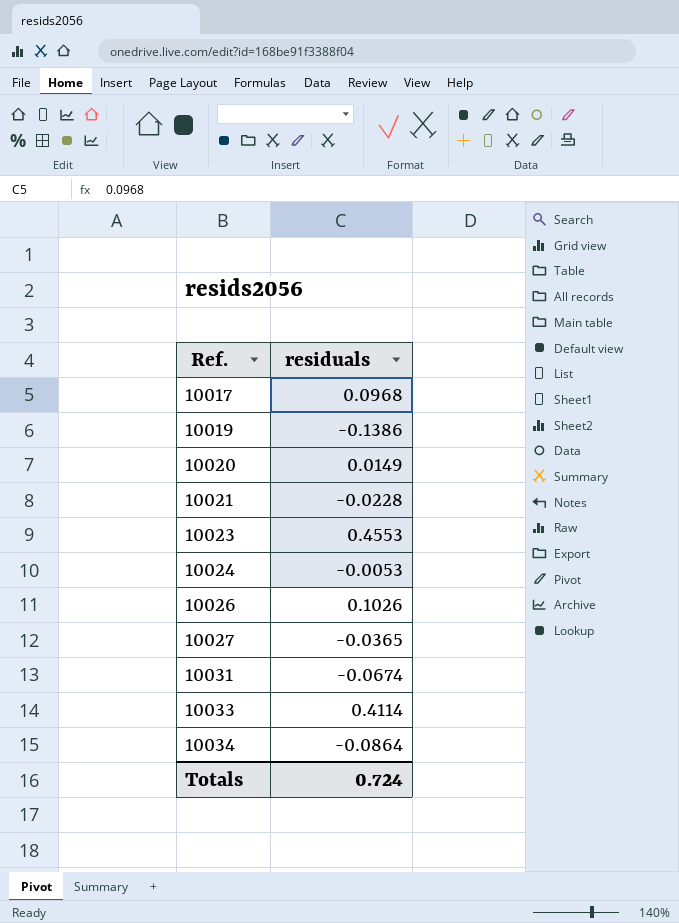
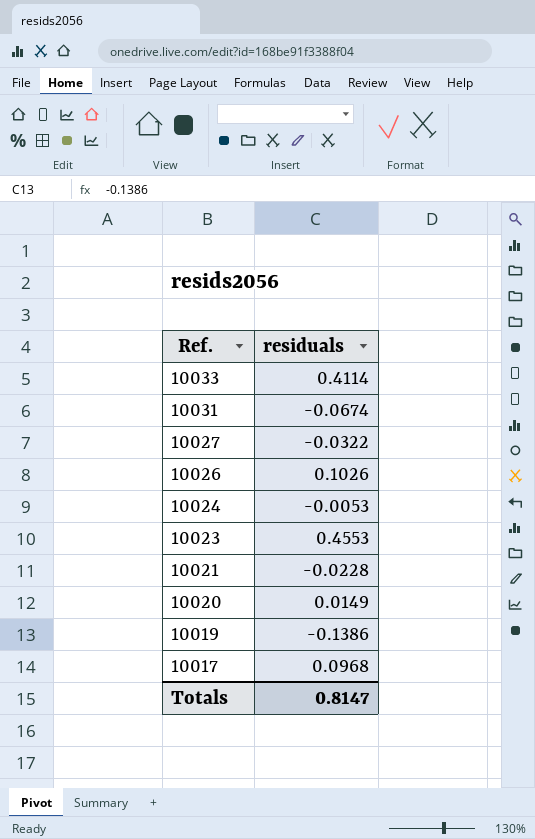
row order: Ref. ascending -> Ref. descending
row 10034: -0.0864 -> none
10027 | residuals: -0.0365 -> -0.0322
Totals | residuals: 0.724 -> 0.8147

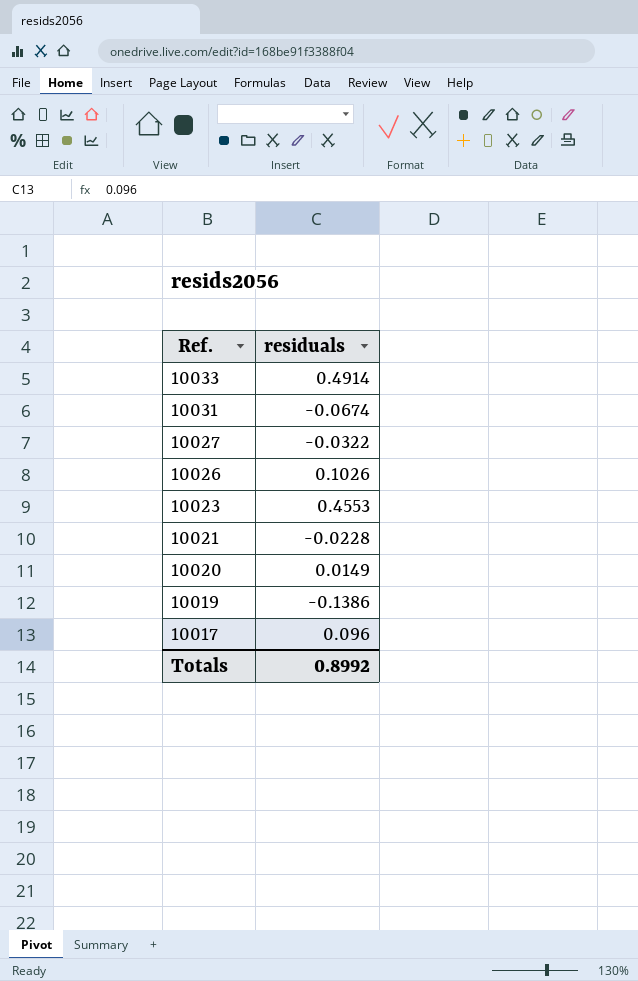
row 10024: -0.0053 -> none
10033 | residuals: 0.4114 -> 0.4914
10017 | residuals: 0.0968 -> 0.096
Totals | residuals: 0.8147 -> 0.8992

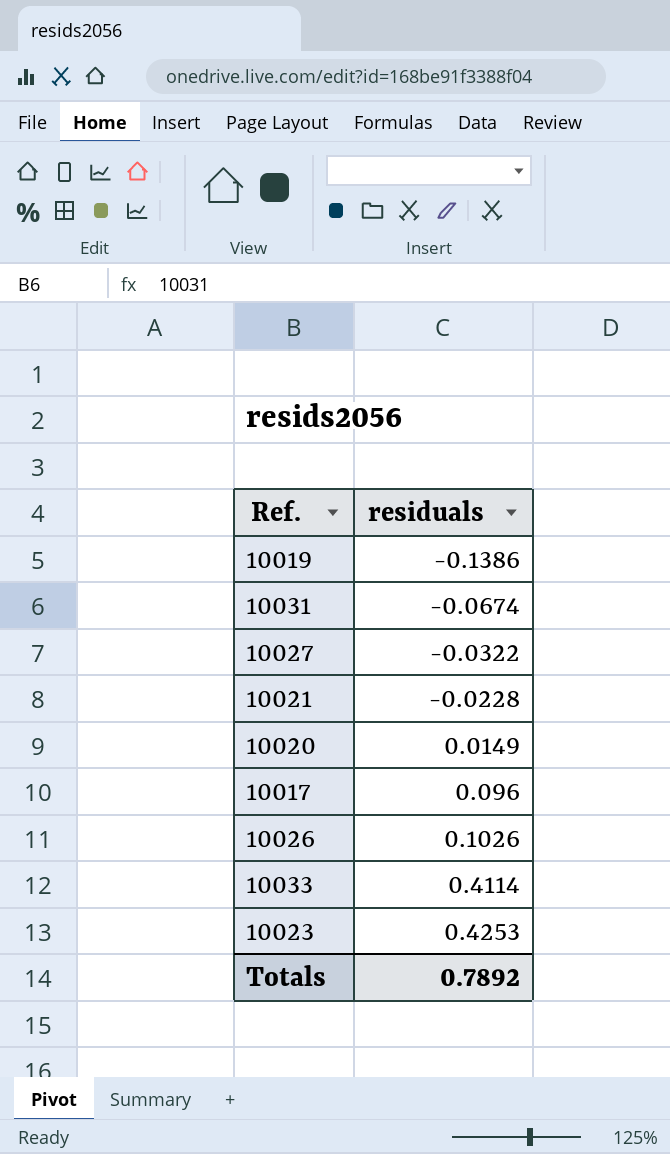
row order: Ref. descending -> residuals ascending
10033 | residuals: 0.4914 -> 0.4114
10023 | residuals: 0.4553 -> 0.4253
Totals | residuals: 0.8992 -> 0.7892

